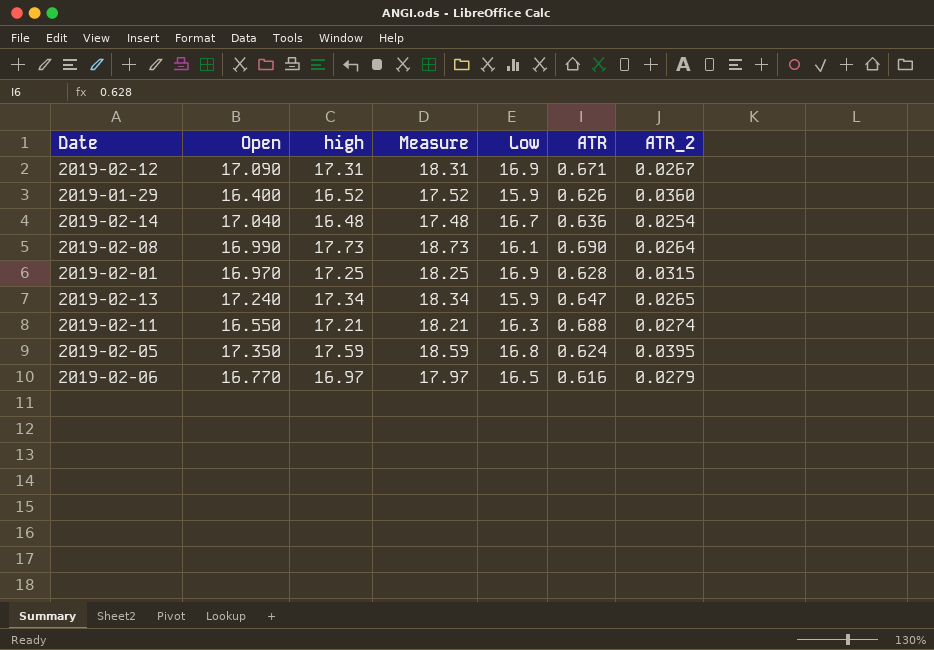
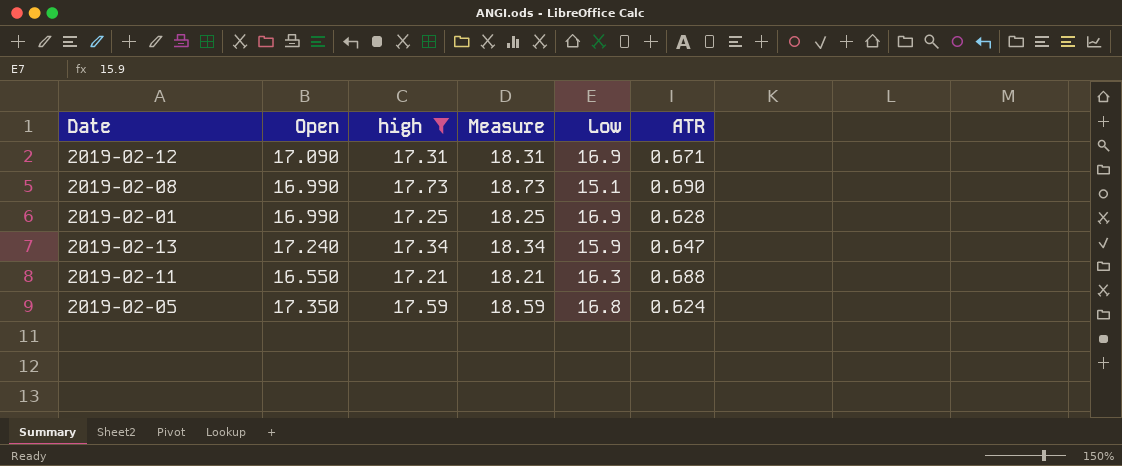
filter: none -> high >= 17.21
column ATR_2 | position: 7 -> none
2019-02-08 | Low: 16.1 -> 15.1
2019-02-01 | Open: 16.970 -> 16.990

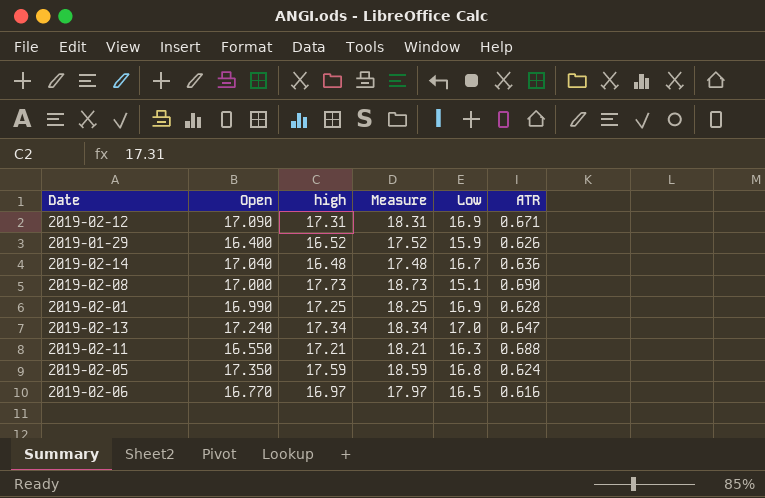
filter: high >= 17.21 -> none
2019-02-08 | Open: 16.990 -> 17.000
2019-02-13 | Low: 15.9 -> 17.0

